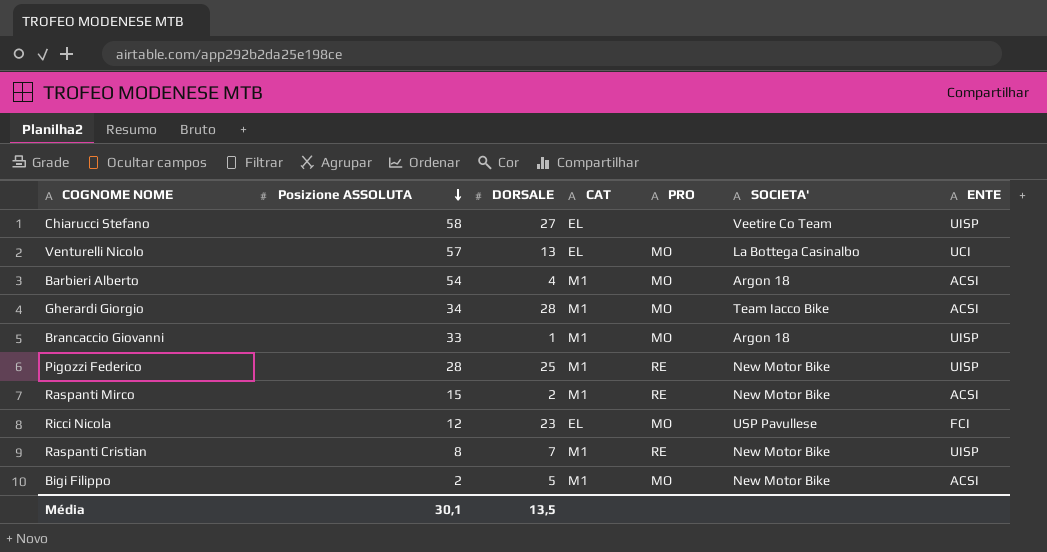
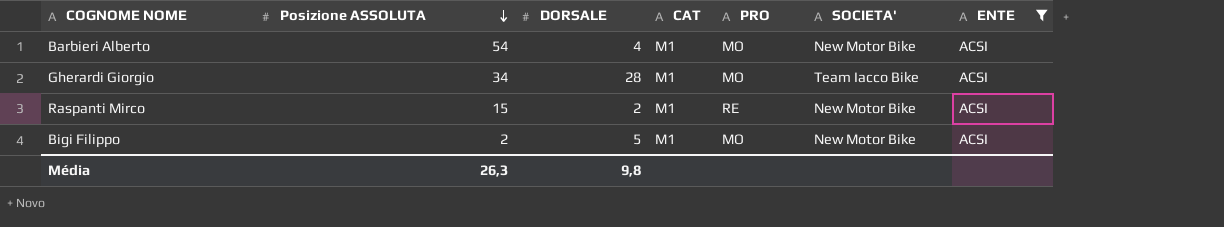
filter: none -> ENTE = ACSI
Barbieri Alberto | SOCIETA': Argon 18 -> New Motor Bike
Média | Posizione ASSOLUTA: 30,1 -> 26,3
Média | DORSALE: 13,5 -> 9,8

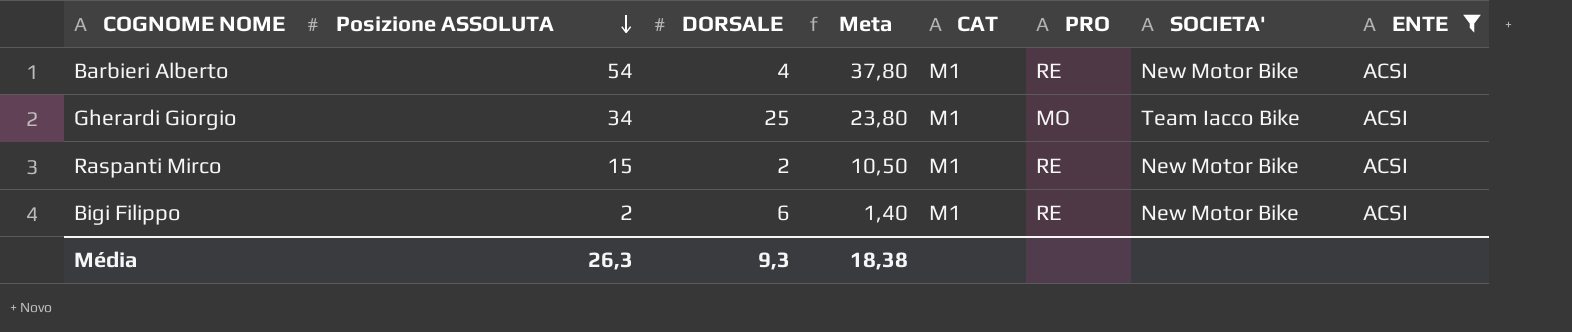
column Meta | formula: none -> [Posizione ASSOLUTA] * 0,7
Barbieri Alberto | PRO: MO -> RE
Gherardi Giorgio | DORSALE: 28 -> 25
Bigi Filippo | DORSALE: 5 -> 6
Bigi Filippo | PRO: MO -> RE
Média | DORSALE: 9,8 -> 9,3

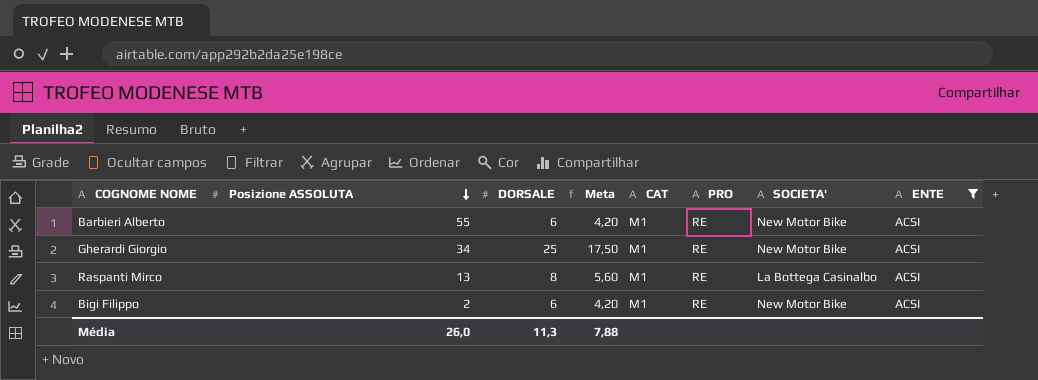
column Meta | formula: [Posizione ASSOLUTA] * 0,7 -> [DORSALE] * 0,7
Barbieri Alberto | Posizione ASSOLUTA: 54 -> 55
Barbieri Alberto | DORSALE: 4 -> 6
Gherardi Giorgio | PRO: MO -> RE
Gherardi Giorgio | SOCIETA': Team Iacco Bike -> New Motor Bike
Raspanti Mirco | Posizione ASSOLUTA: 15 -> 13
Raspanti Mirco | DORSALE: 2 -> 8
Raspanti Mirco | SOCIETA': New Motor Bike -> La Bottega Casinalbo
Média | Posizione ASSOLUTA: 26,3 -> 26,0
Média | DORSALE: 9,3 -> 11,3
Média | Meta: 18,38 -> 7,88

